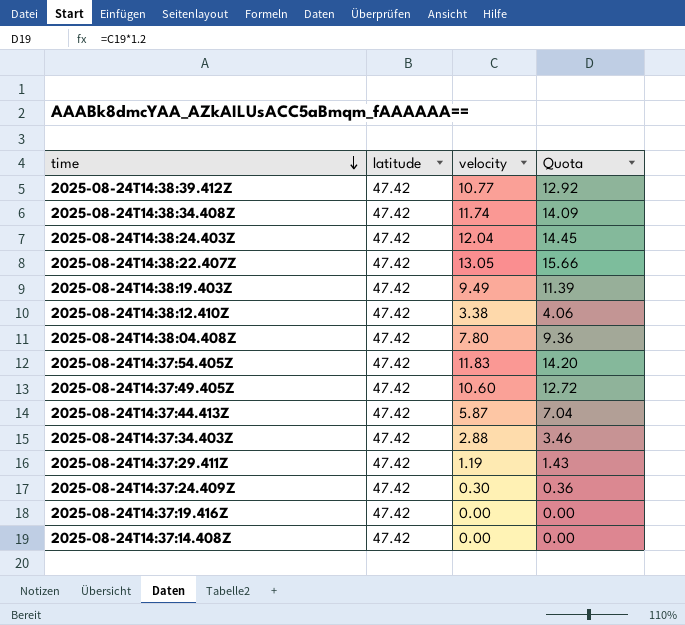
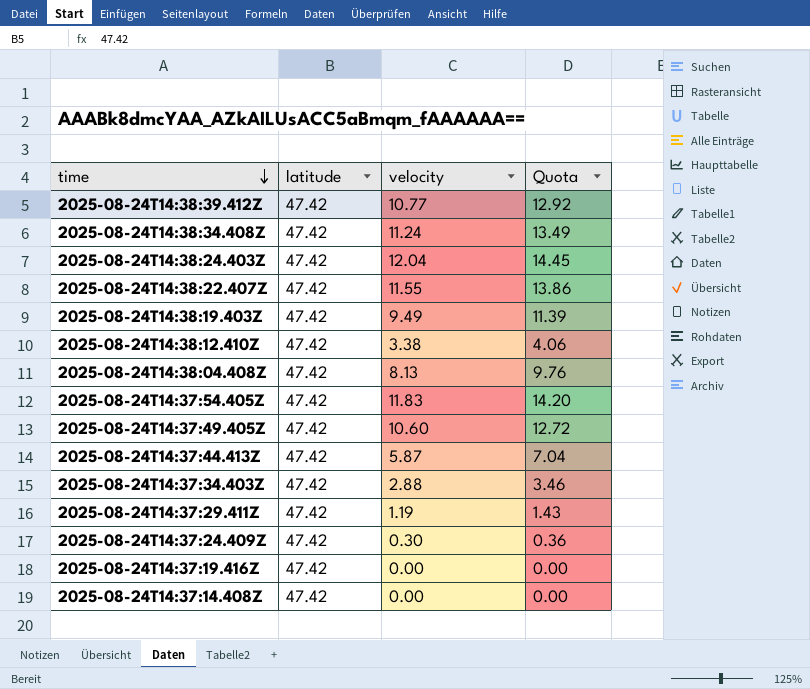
2025-08-24T14:38:34.408Z | velocity: 11.74 -> 11.24
2025-08-24T14:38:34.408Z | Quota: 14.09 -> 13.49
2025-08-24T14:38:22.407Z | velocity: 13.05 -> 11.55
2025-08-24T14:38:22.407Z | Quota: 15.66 -> 13.86
2025-08-24T14:38:04.408Z | velocity: 7.80 -> 8.13
2025-08-24T14:38:04.408Z | Quota: 9.36 -> 9.76

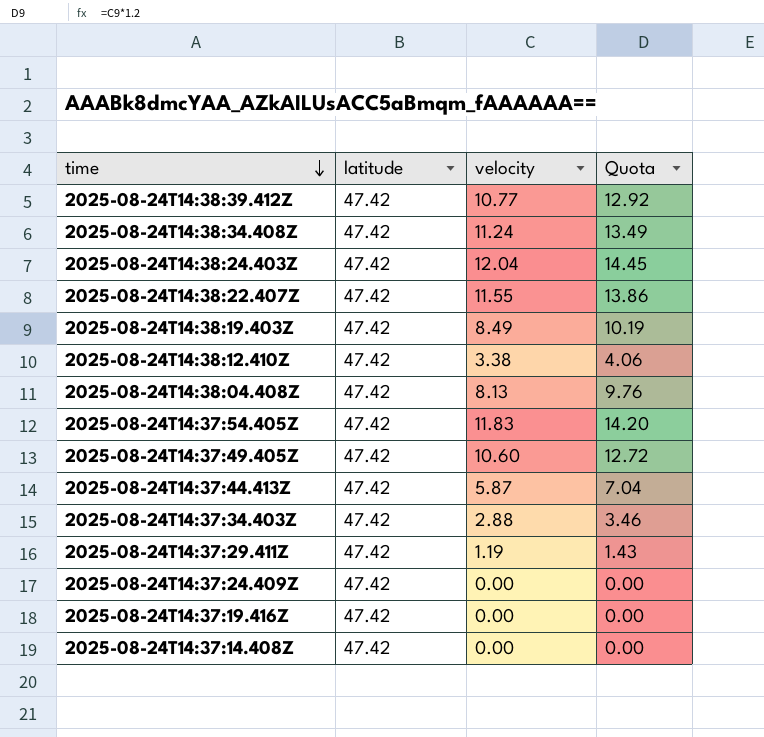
2025-08-24T14:38:19.403Z | velocity: 9.49 -> 8.49
2025-08-24T14:38:19.403Z | Quota: 11.39 -> 10.19
2025-08-24T14:37:24.409Z | velocity: 0.30 -> 0.00
2025-08-24T14:37:24.409Z | Quota: 0.36 -> 0.00

